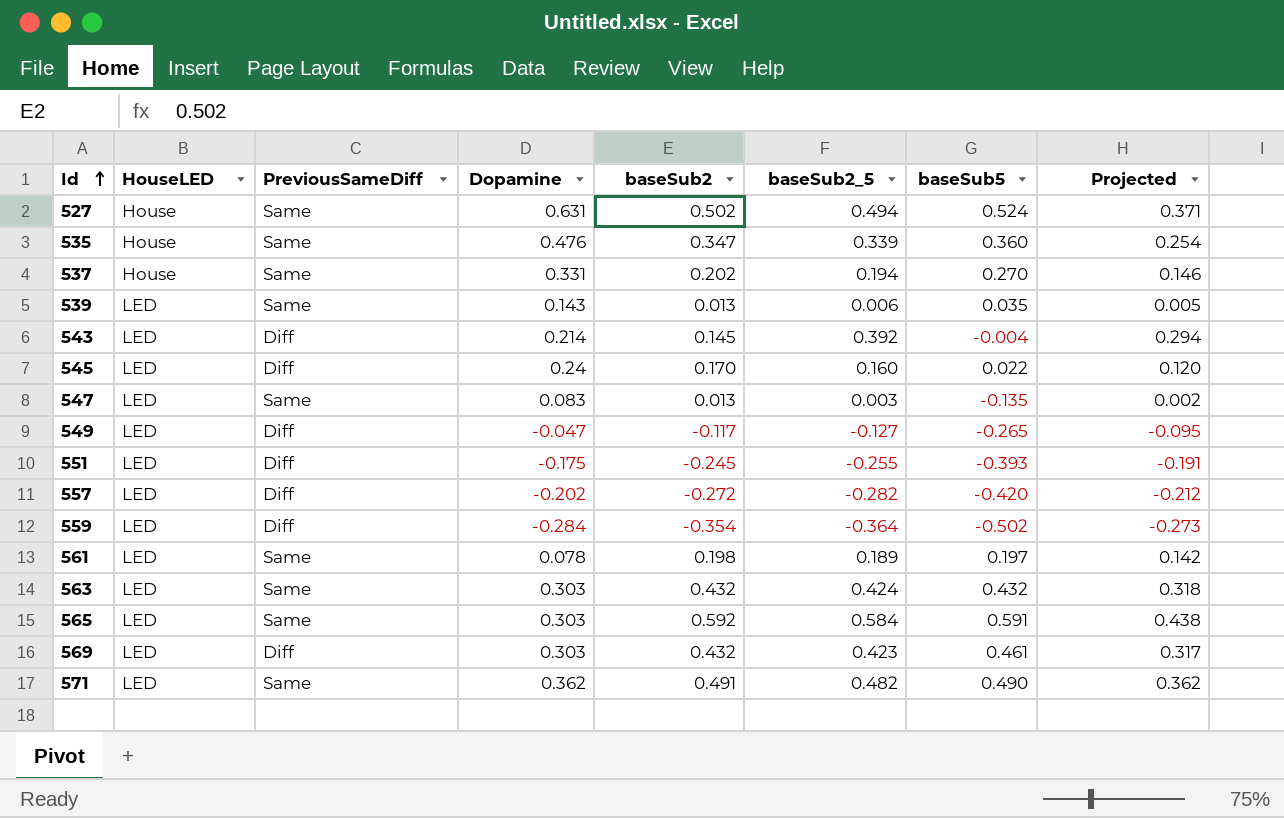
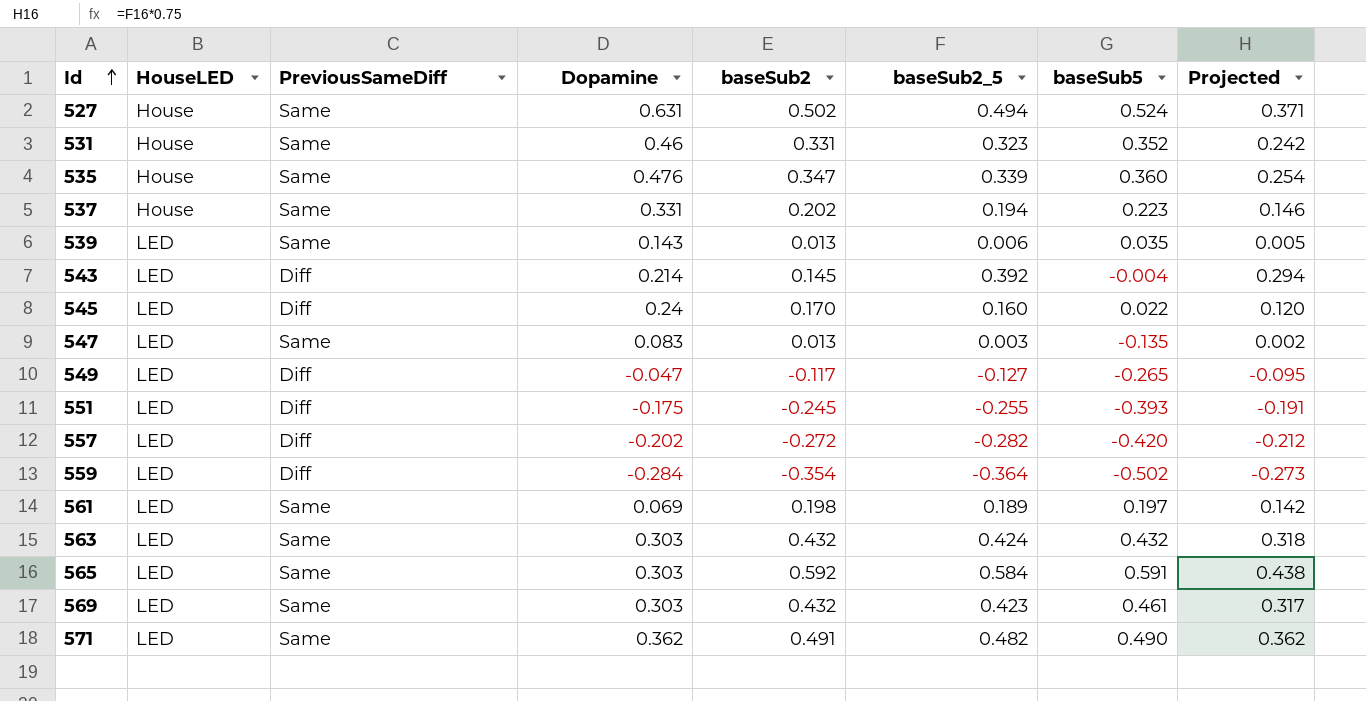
row 531: none -> House | Same | 0.46 | 0.331 | 0.323 | 0.352 | 0.242
537 | baseSub5: 0.270 -> 0.223
561 | Dopamine: 0.078 -> 0.069
569 | PreviousSameDiff: Diff -> Same

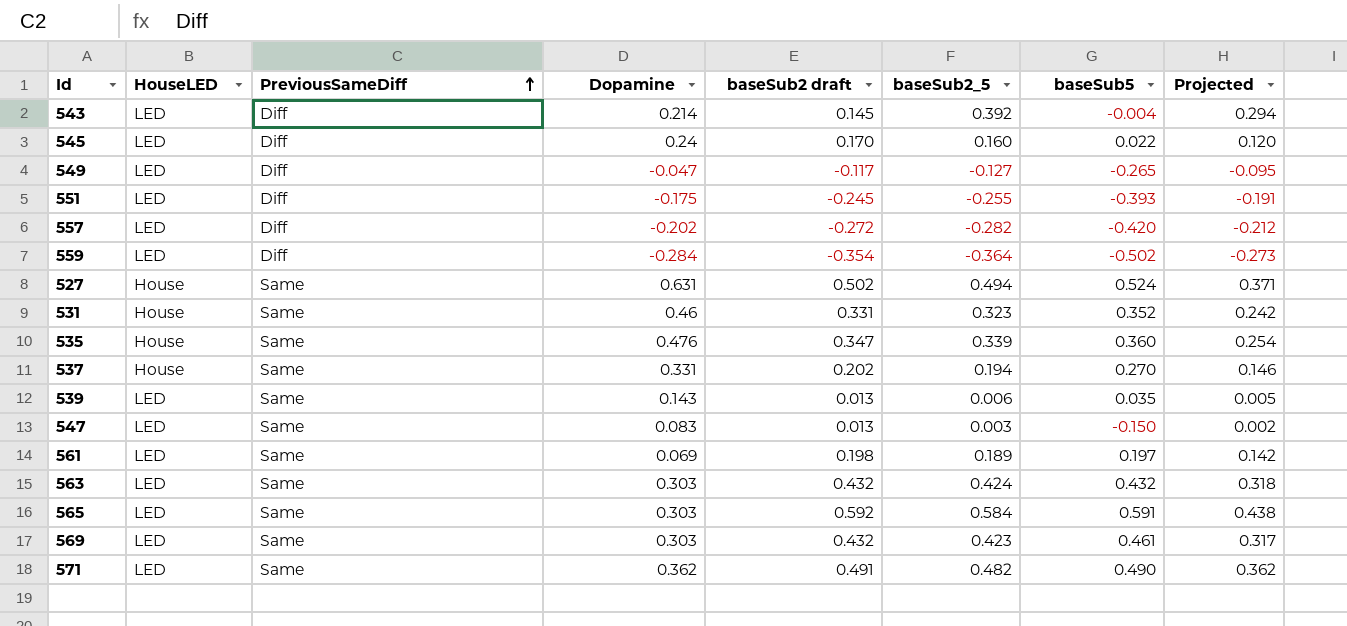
row order: Id ascending -> PreviousSameDiff ascending
column name: baseSub2 -> baseSub2 draft
537 | baseSub5: 0.223 -> 0.270
547 | baseSub5: -0.135 -> -0.150

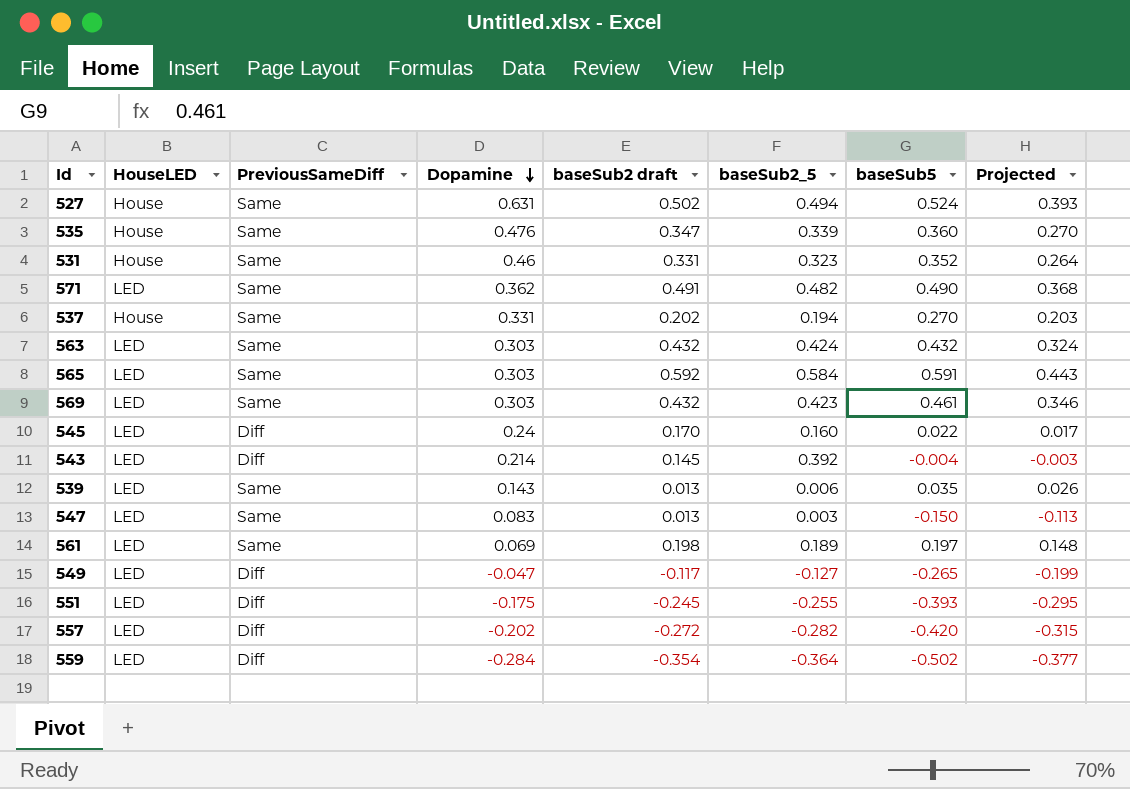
row order: PreviousSameDiff ascending -> Dopamine descending
column Projected | formula: [baseSub2_5] * 0.75 -> [baseSub5] * 0.75

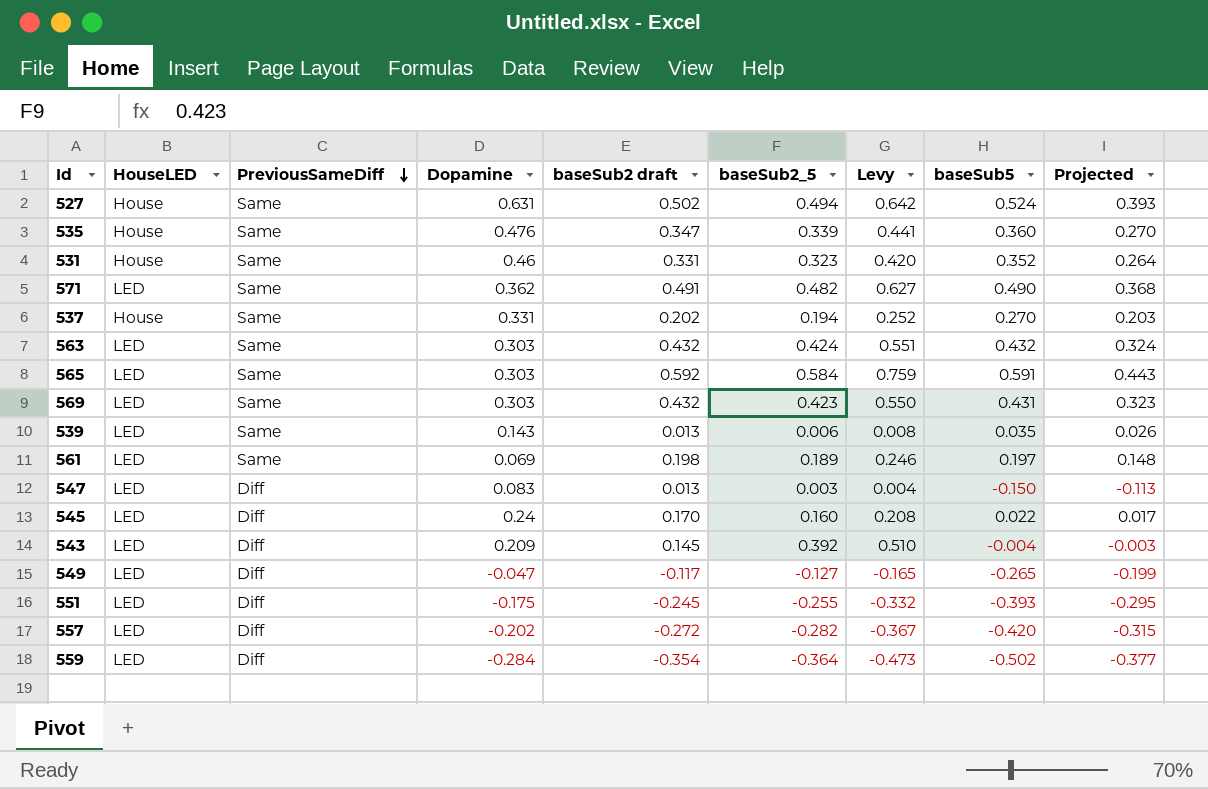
row order: Dopamine descending -> PreviousSameDiff descending
column Levy | formula: none -> [baseSub2_5] * 1.3
569 | baseSub5: 0.461 -> 0.431
569 | Projected: 0.346 -> 0.323
547 | PreviousSameDiff: Same -> Diff
543 | Dopamine: 0.214 -> 0.209

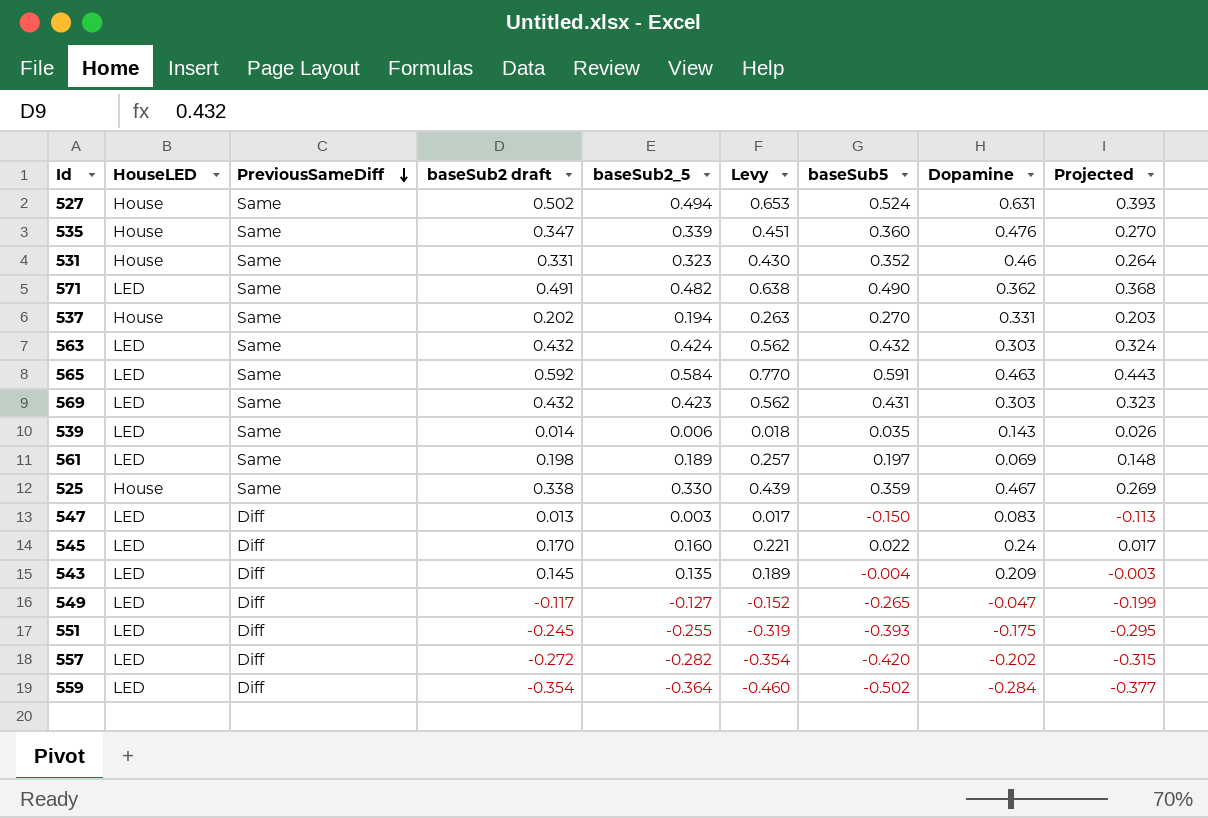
column Levy | formula: [baseSub2_5] * 1.3 -> [baseSub2 draft] * 1.3
column Dopamine | position: 4 -> 8
565 | Dopamine: 0.303 -> 0.463
539 | baseSub2 draft: 0.013 -> 0.014
row 525: none -> House | Same | 0.338 | 0.330 | 0.439 | 0.359 | 0.467 | 0.269
543 | baseSub2_5: 0.392 -> 0.135

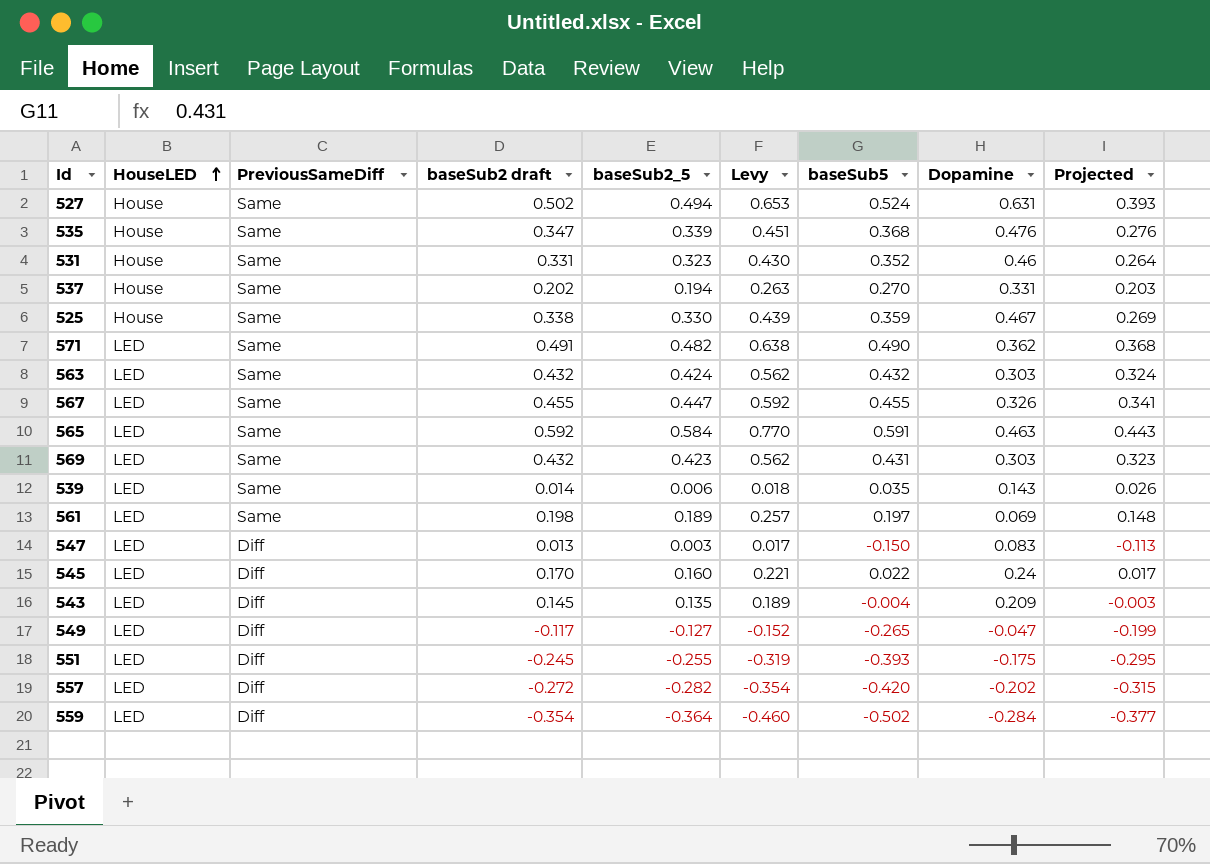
row order: PreviousSameDiff descending -> HouseLED ascending
535 | baseSub5: 0.360 -> 0.368
535 | Projected: 0.270 -> 0.276
row 567: none -> LED | Same | 0.455 | 0.447 | 0.592 | 0.455 | 0.326 | 0.341

